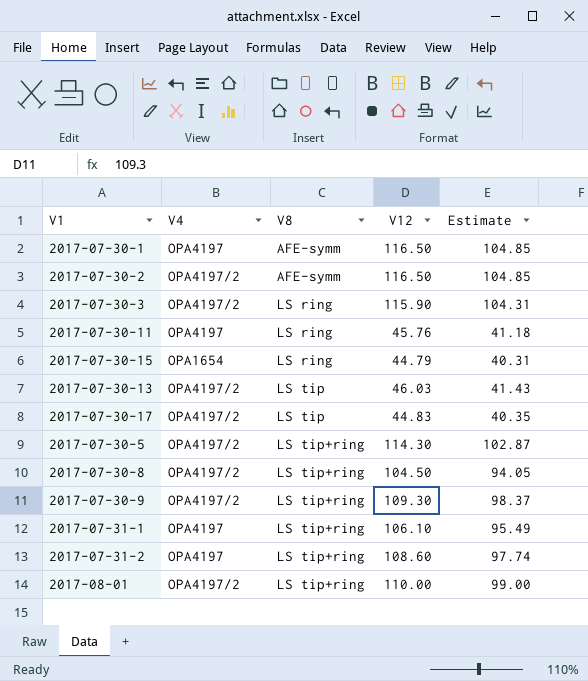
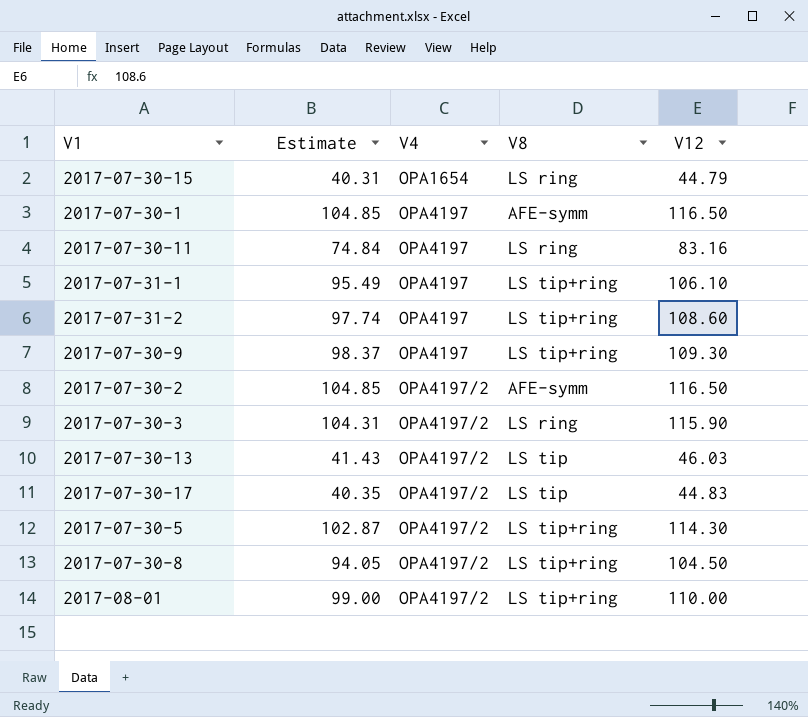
row order: V8 ascending -> V4 ascending
column Estimate | position: 5 -> 2
2017-07-30-11 | Estimate: 41.18 -> 74.84
2017-07-30-11 | V12: 45.76 -> 83.16
2017-07-30-9 | V4: OPA4197/2 -> OPA4197

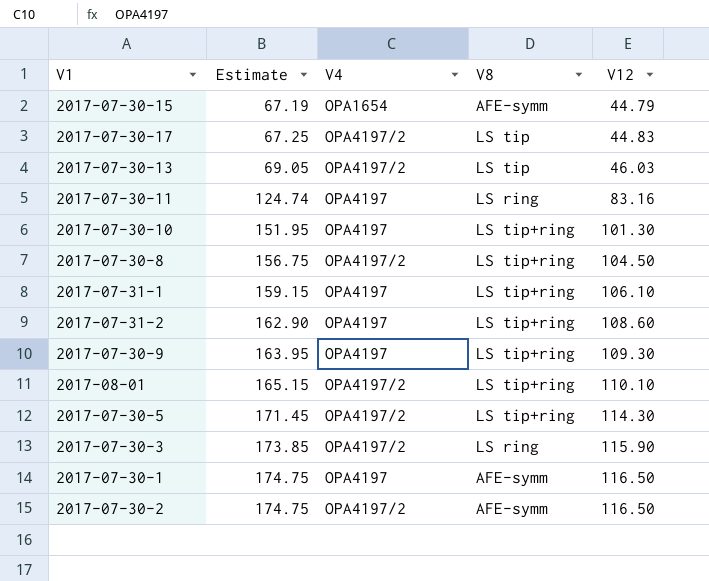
row order: V4 ascending -> Estimate ascending
column Estimate | formula: [V12] * 0.9 -> [V12] * 1.5
2017-07-30-15 | V8: LS ring -> AFE-symm
row 2017-07-30-10: none -> 151.95 | OPA4197 | LS tip+ring | 101.30
2017-08-01 | V12: 110.00 -> 110.10

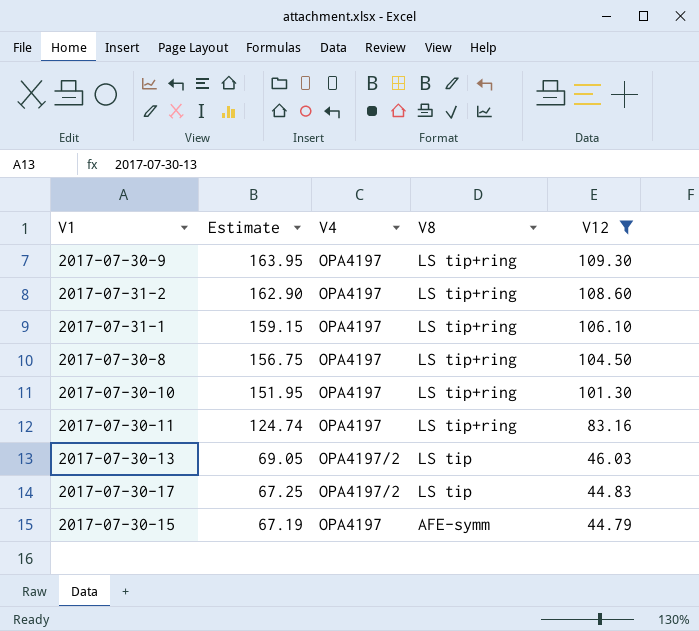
filter: none -> V12 <= 109.30
row order: Estimate ascending -> Estimate descending
2017-07-30-8 | V4: OPA4197/2 -> OPA4197
2017-07-30-11 | V8: LS ring -> LS tip+ring
2017-07-30-15 | V4: OPA1654 -> OPA4197

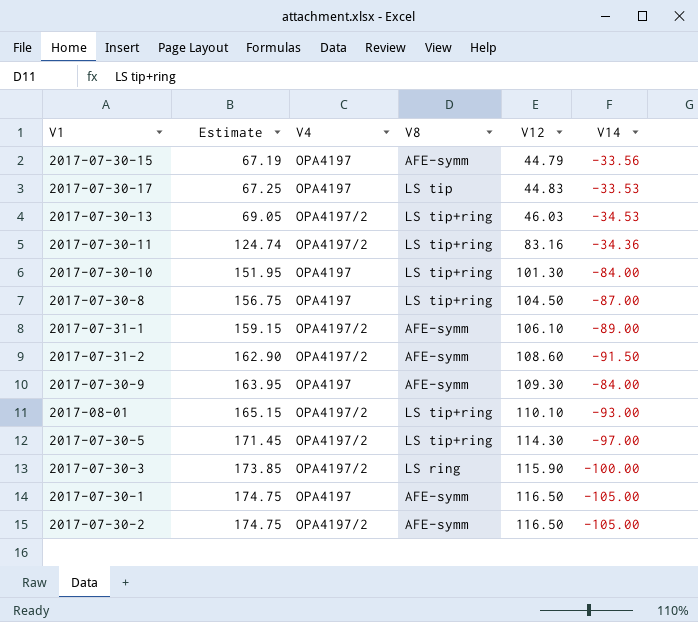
filter: V12 <= 109.30 -> none
row order: Estimate descending -> Estimate ascending
column V14 | position: none -> 6
2017-07-30-17 | V4: OPA4197/2 -> OPA4197
2017-07-30-13 | V8: LS tip -> LS tip+ring
2017-07-30-11 | V4: OPA4197 -> OPA4197/2
2017-07-31-1 | V4: OPA4197 -> OPA4197/2
2017-07-31-1 | V8: LS tip+ring -> AFE-symm
2017-07-31-2 | V4: OPA4197 -> OPA4197/2
2017-07-31-2 | V8: LS tip+ring -> AFE-symm
2017-07-30-9 | V8: LS tip+ring -> AFE-symm

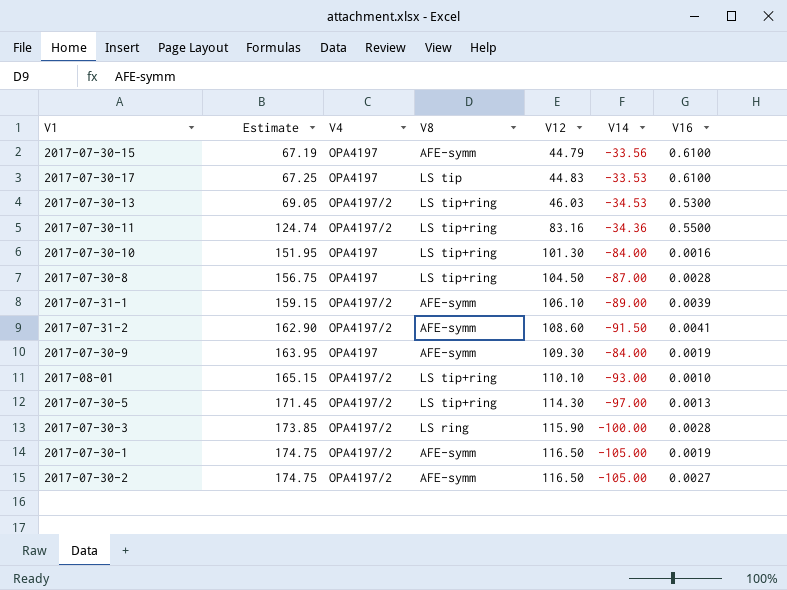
column V16 | position: none -> 7
2017-07-30-1 | V4: OPA4197 -> OPA4197/2

